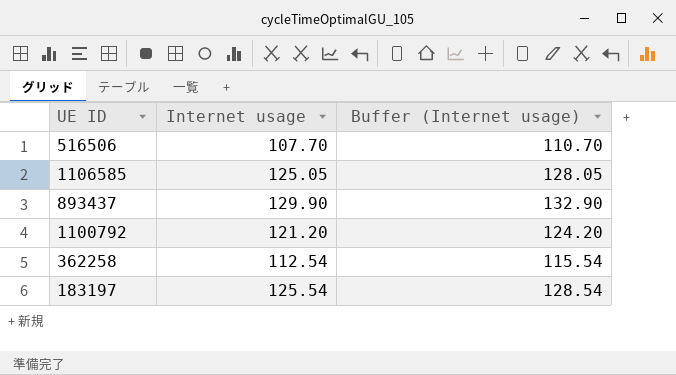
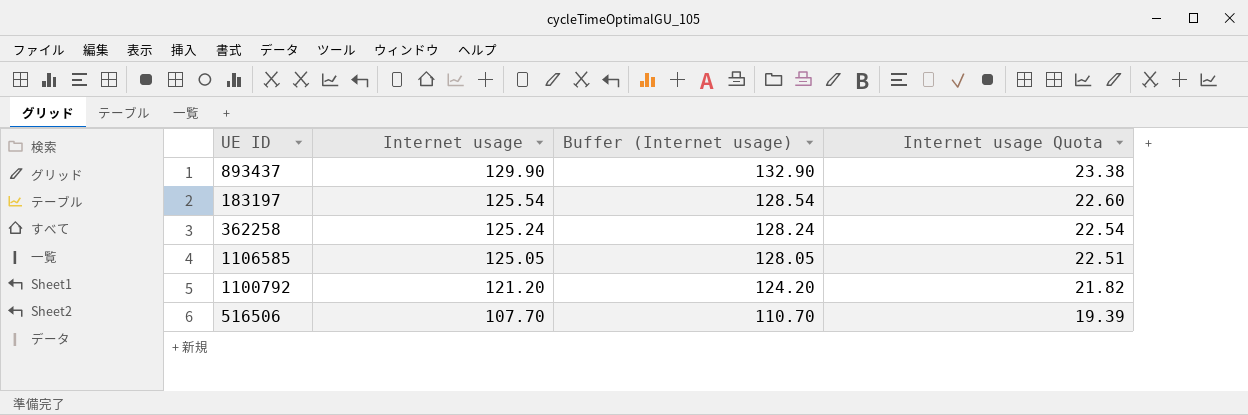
row order: none -> Internet usage descending
column Internet usage Quota | formula: none -> [Internet usage] * 0.18
362258 | Internet usage: 112.54 -> 125.24
362258 | Buffer (Internet usage): 115.54 -> 128.24

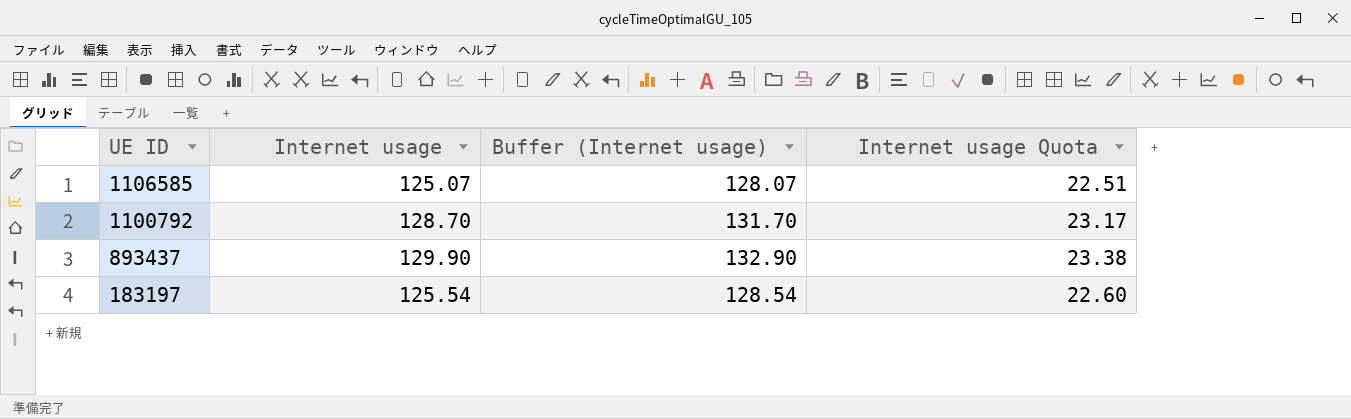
row order: Internet usage descending -> UE ID descending
row 362258: 125.24 | 128.24 | 22.54 -> none
row 516506: 107.70 | 110.70 | 19.39 -> none
1106585 | Internet usage: 125.05 -> 125.07
1106585 | Buffer (Internet usage): 128.05 -> 128.07
1100792 | Internet usage: 121.20 -> 128.70
1100792 | Buffer (Internet usage): 124.20 -> 131.70
1100792 | Internet usage Quota: 21.82 -> 23.17

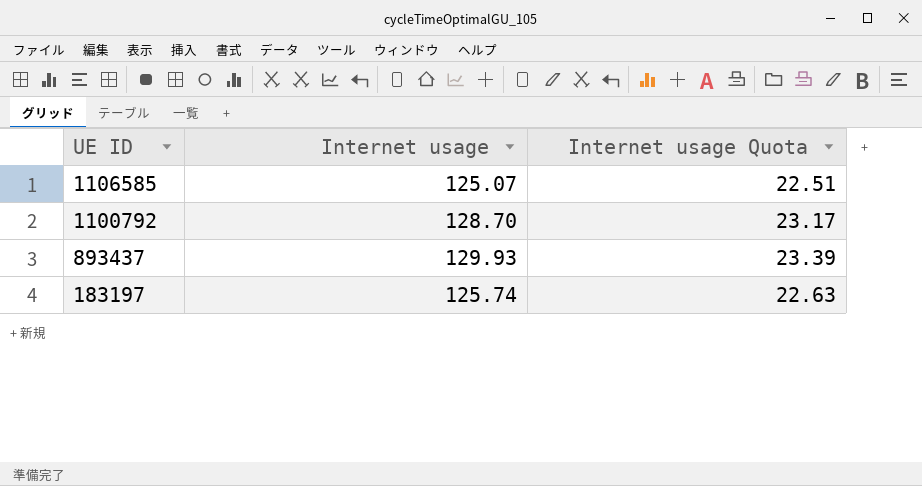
column Buffer (Internet usage) | formula: [Internet usage] + 3 -> none
893437 | Internet usage: 129.90 -> 129.93
893437 | Internet usage Quota: 23.38 -> 23.39
183197 | Internet usage: 125.54 -> 125.74
183197 | Internet usage Quota: 22.60 -> 22.63

